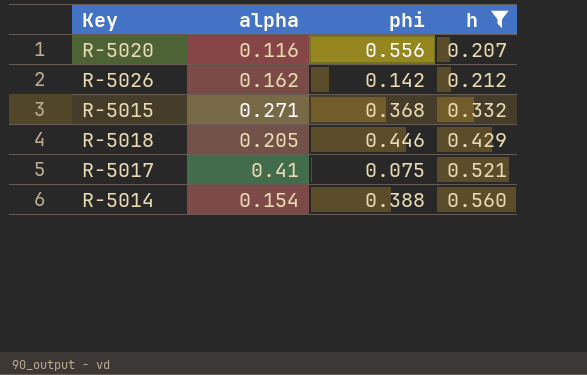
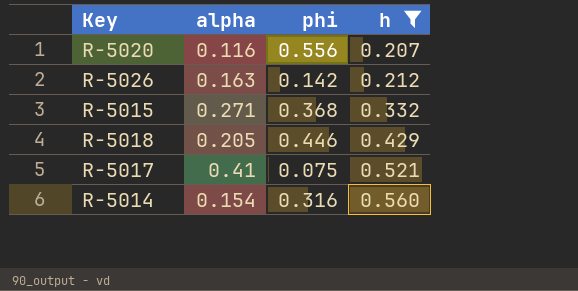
R-5026 | alpha: 0.162 -> 0.163
R-5014 | phi: 0.388 -> 0.316

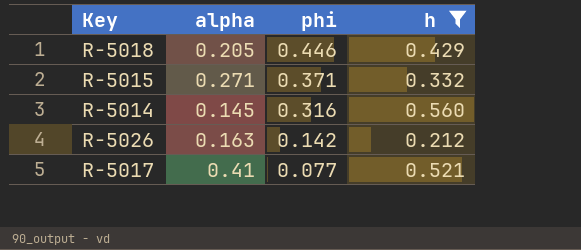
row order: h ascending -> phi descending
row R-5020: 0.116 | 0.556 | 0.207 -> none
R-5015 | phi: 0.368 -> 0.371
R-5014 | alpha: 0.154 -> 0.145
R-5017 | phi: 0.075 -> 0.077

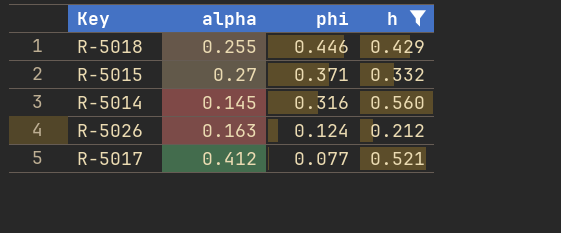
R-5018 | alpha: 0.205 -> 0.255
R-5015 | alpha: 0.271 -> 0.27
R-5026 | phi: 0.142 -> 0.124
R-5017 | alpha: 0.41 -> 0.412

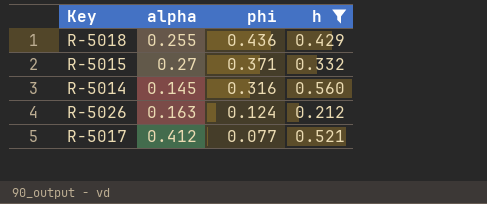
R-5018 | phi: 0.446 -> 0.436

